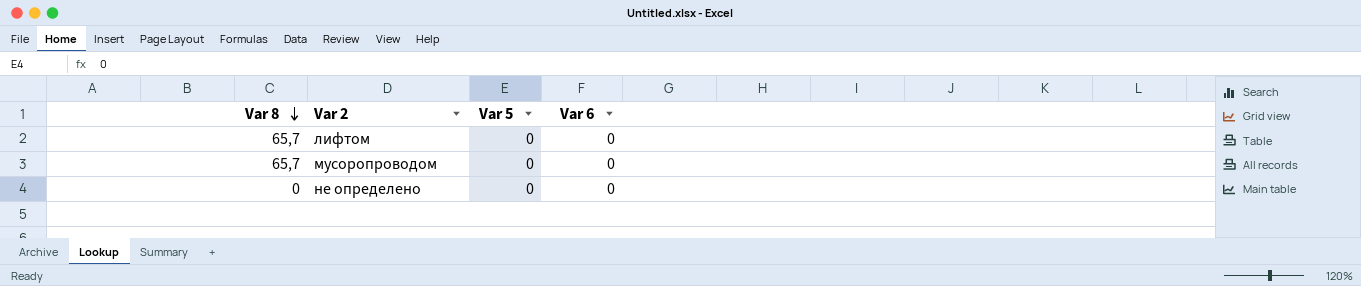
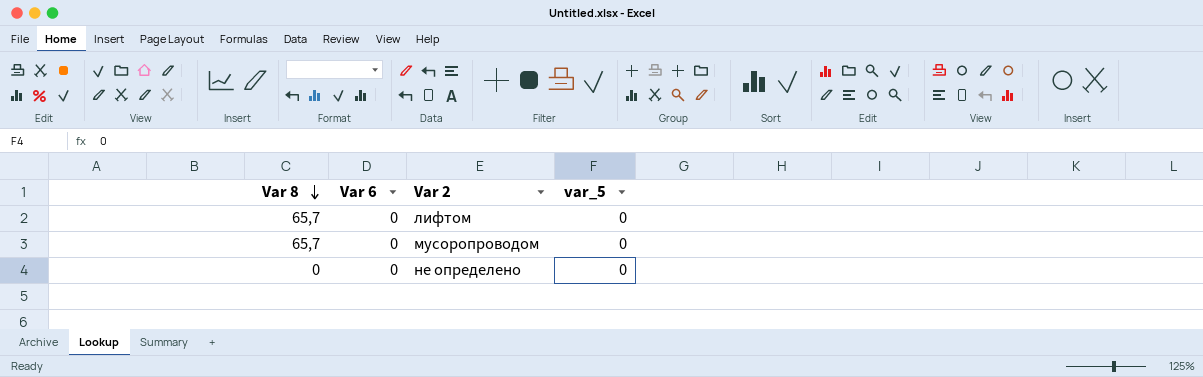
column Var 6 | position: 4 -> 2
column name: Var 5 -> var_5

